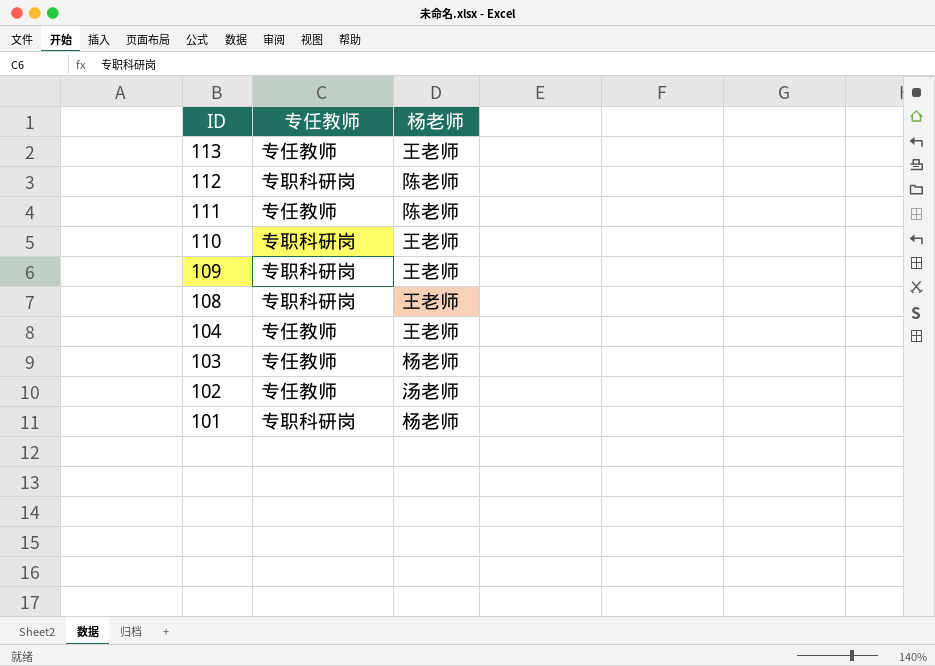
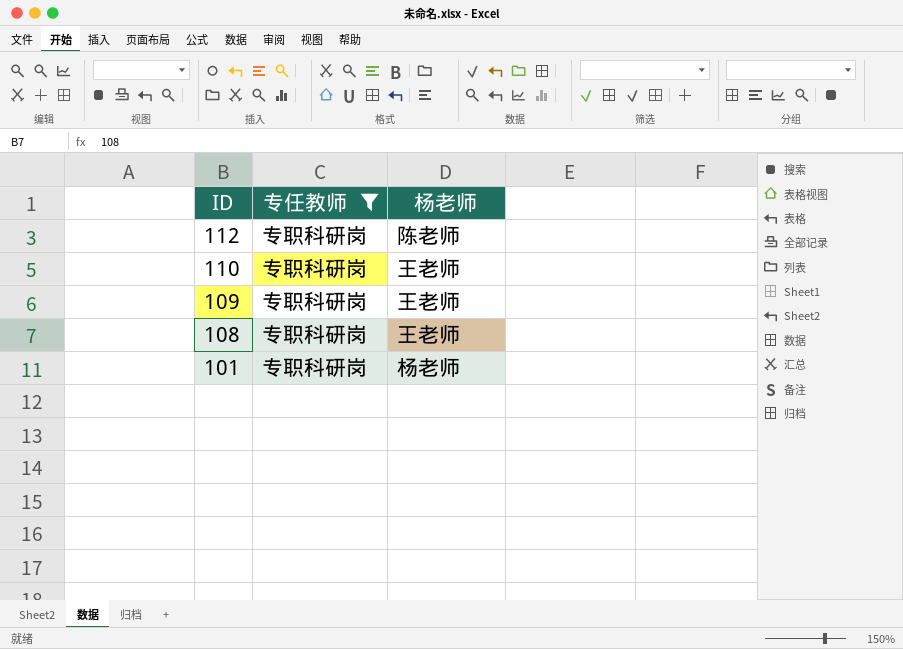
filter: none -> 专任教师 = 专职科研岗

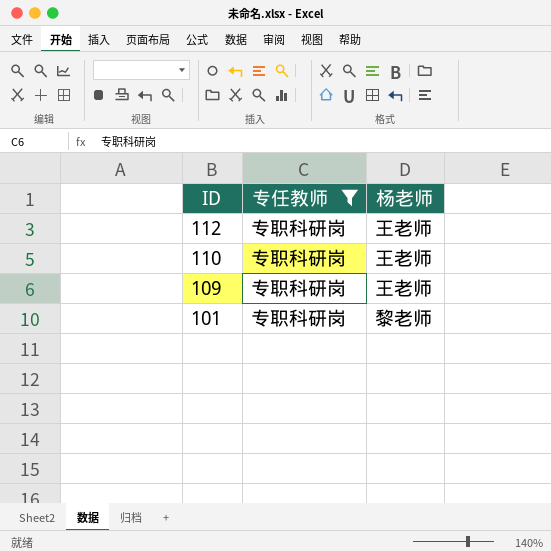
row 108: 专职科研岗 | 王老师 -> none
112 | 杨老师: 陈老师 -> 王老师
101 | 杨老师: 杨老师 -> 黎老师

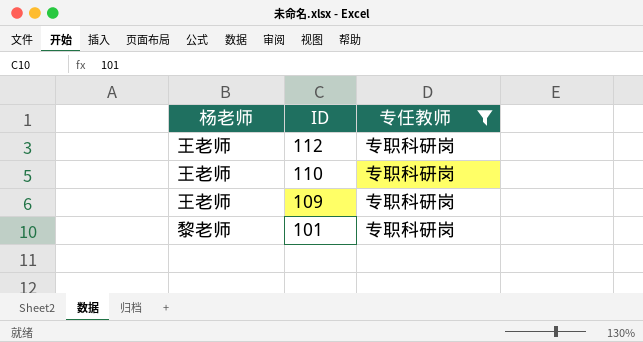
column 杨老师 | position: 3 -> 1

